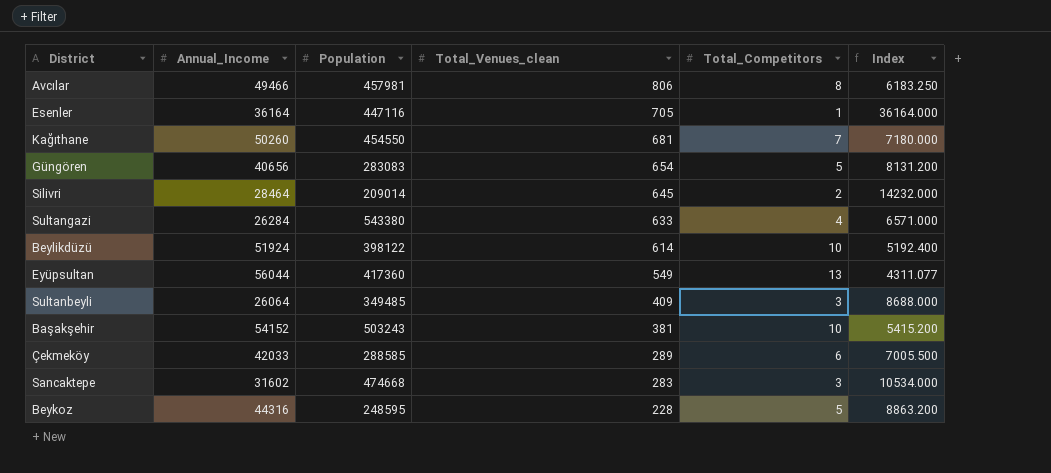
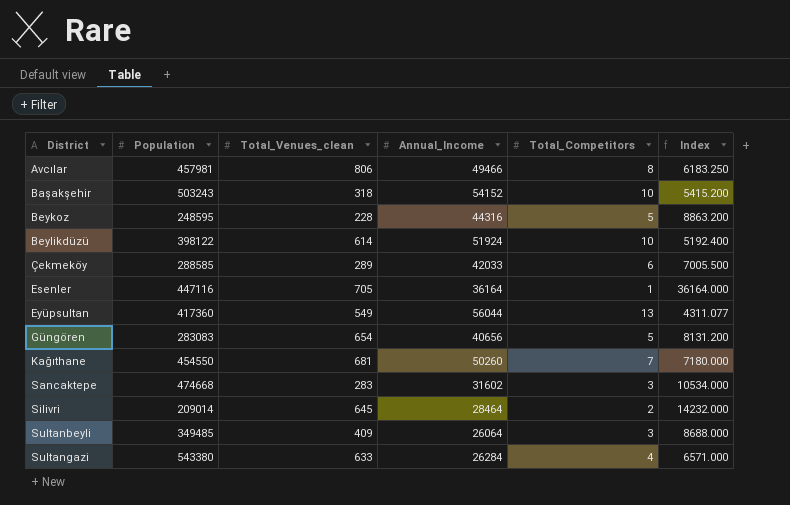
row order: Total_Venues_clean descending -> District ascending
column Annual_Income | position: 2 -> 4
Başakşehir | Total_Venues_clean: 381 -> 318

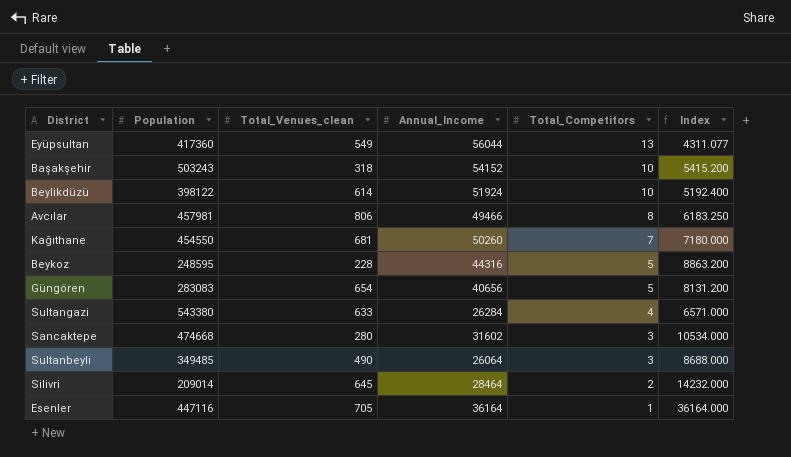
row order: District ascending -> Total_Competitors descending
row Çekmeköy: 288585 | 289 | 42033 | 6 | 7005.500 -> none
Sancaktepe | Total_Venues_clean: 283 -> 280
Sultanbeyli | Total_Venues_clean: 409 -> 490

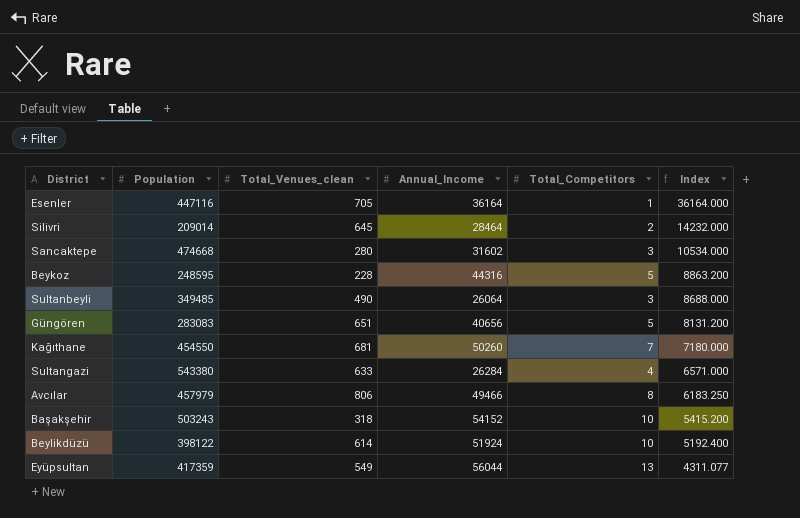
row order: Total_Competitors descending -> Index descending
Güngören | Total_Venues_clean: 654 -> 651
Avcılar | Population: 457981 -> 457979
Eyüpsultan | Population: 417360 -> 417359

